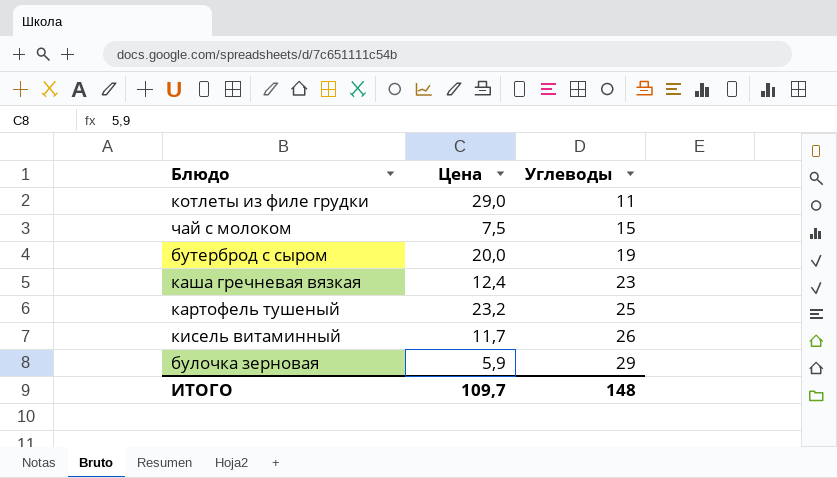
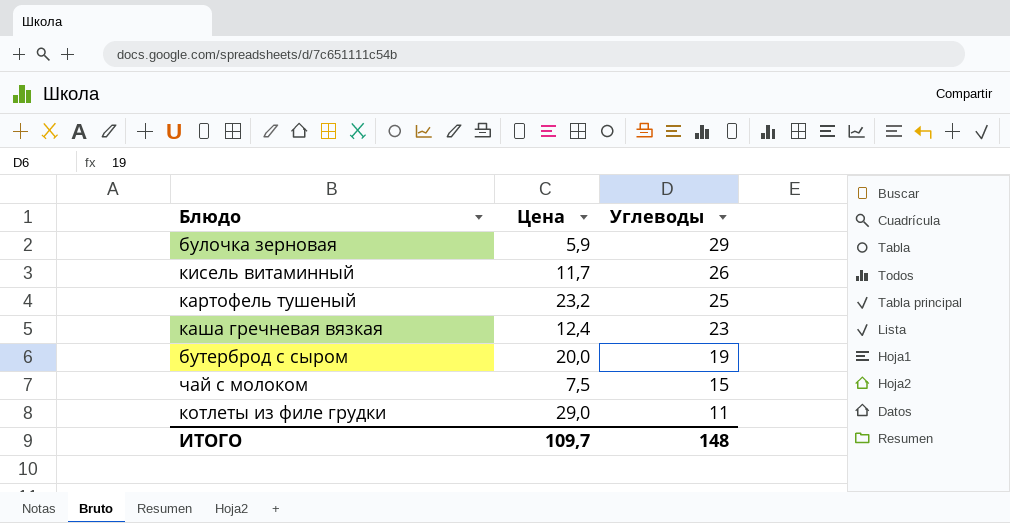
row order: Углеводы ascending -> Углеводы descending

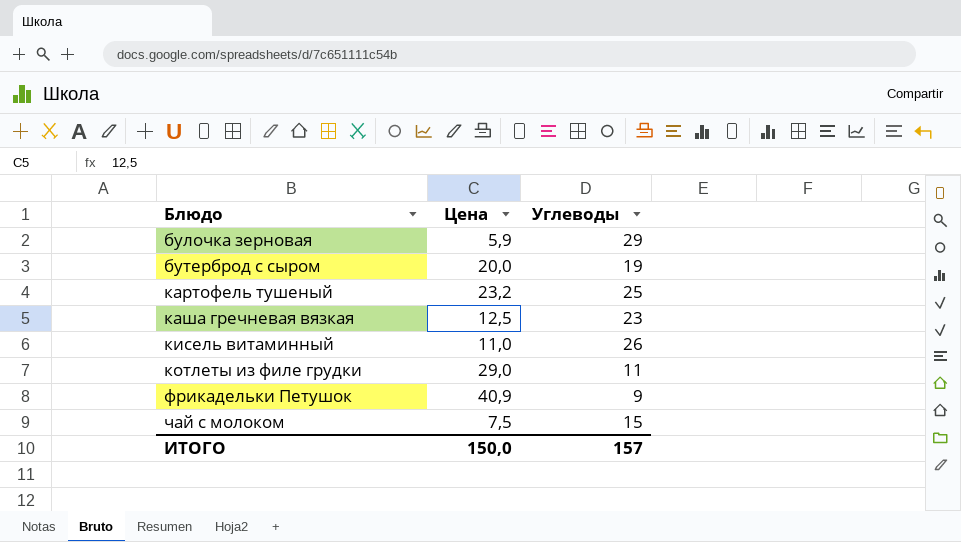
row order: Углеводы descending -> Блюдо ascending
каша гречневая вязкая | Цена: 12,4 -> 12,5
кисель витаминный | Цена: 11,7 -> 11,0
row фрикадельки Петушок: none -> 40,9 | 9
ИТОГО | Цена: 109,7 -> 150,0
ИТОГО | Углеводы: 148 -> 157

